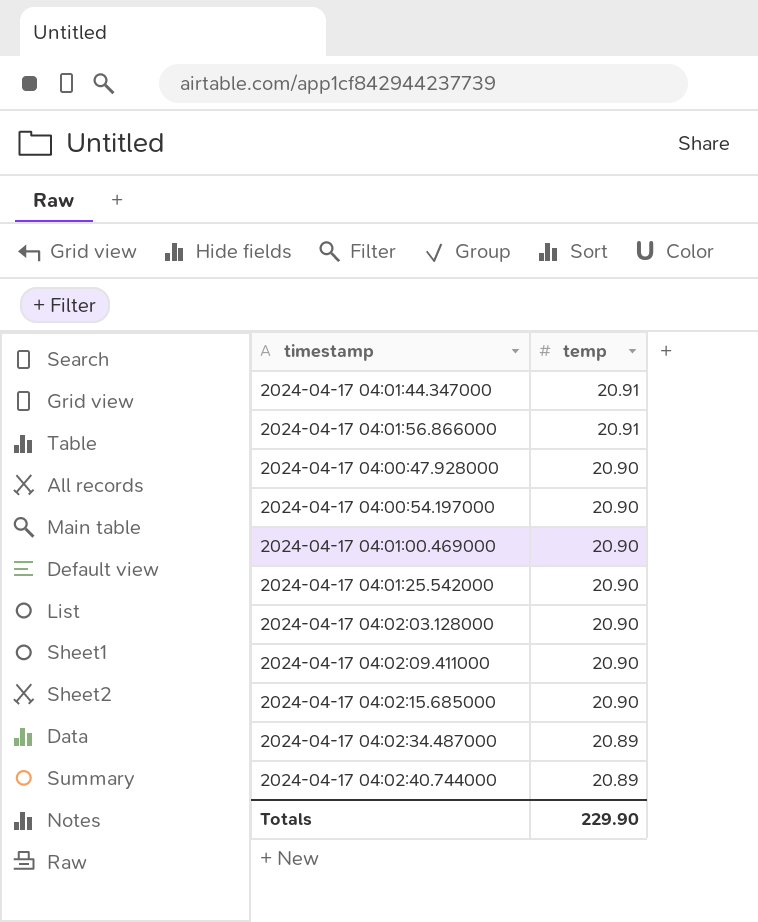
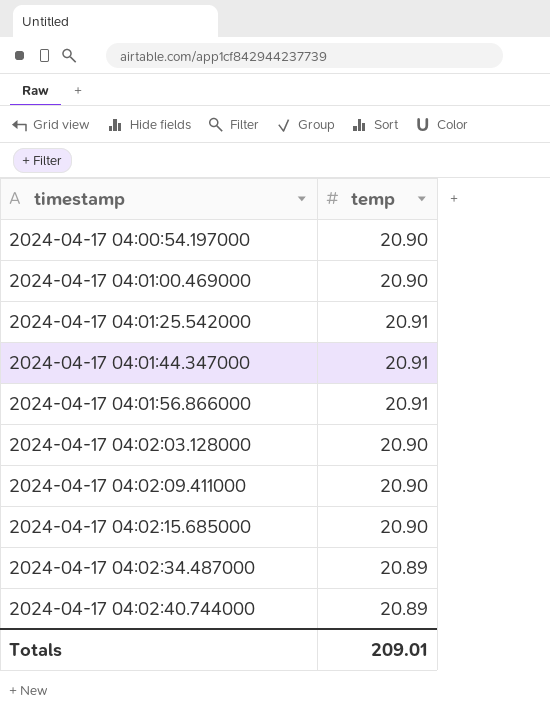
row order: temp descending -> timestamp ascending
row 2024-04-17 04:00:47.928000: 20.90 -> none
2024-04-17 04:01:25.542000 | temp: 20.90 -> 20.91
Totals | temp: 229.90 -> 209.01

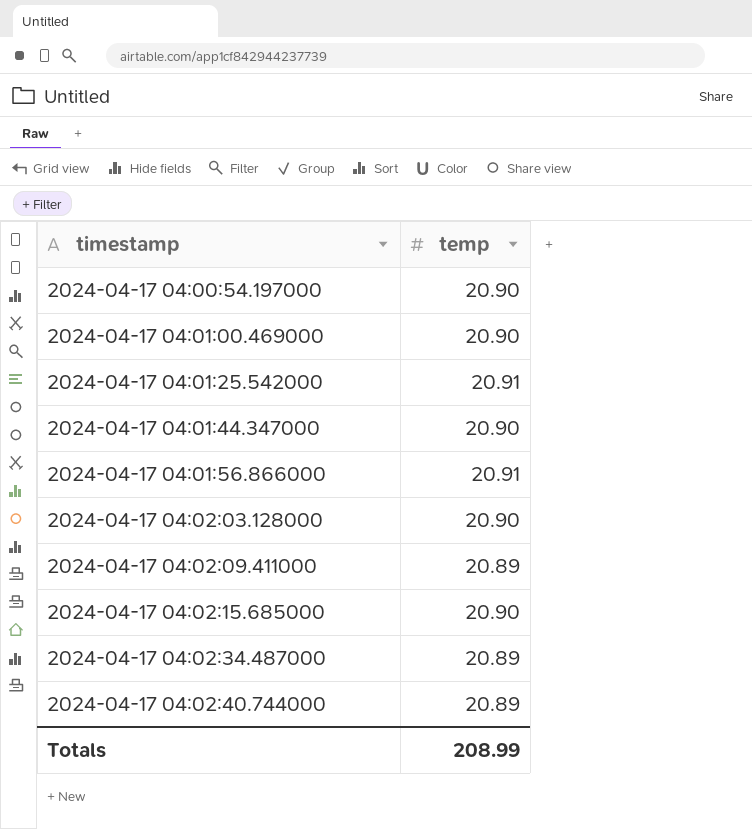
2024-04-17 04:01:44.347000 | temp: 20.91 -> 20.90
2024-04-17 04:02:09.411000 | temp: 20.90 -> 20.89
Totals | temp: 209.01 -> 208.99

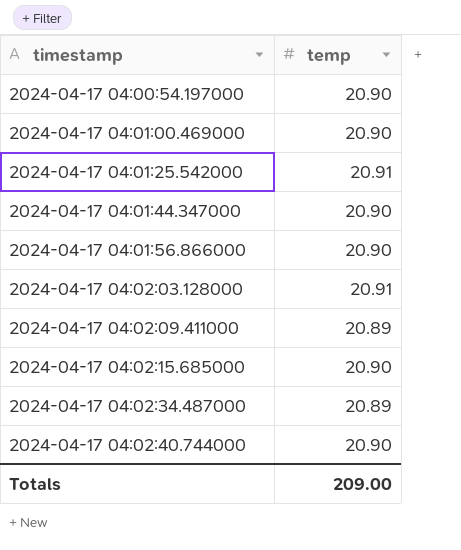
2024-04-17 04:01:56.866000 | temp: 20.91 -> 20.90
2024-04-17 04:02:03.128000 | temp: 20.90 -> 20.91
2024-04-17 04:02:40.744000 | temp: 20.89 -> 20.90
Totals | temp: 208.99 -> 209.00

